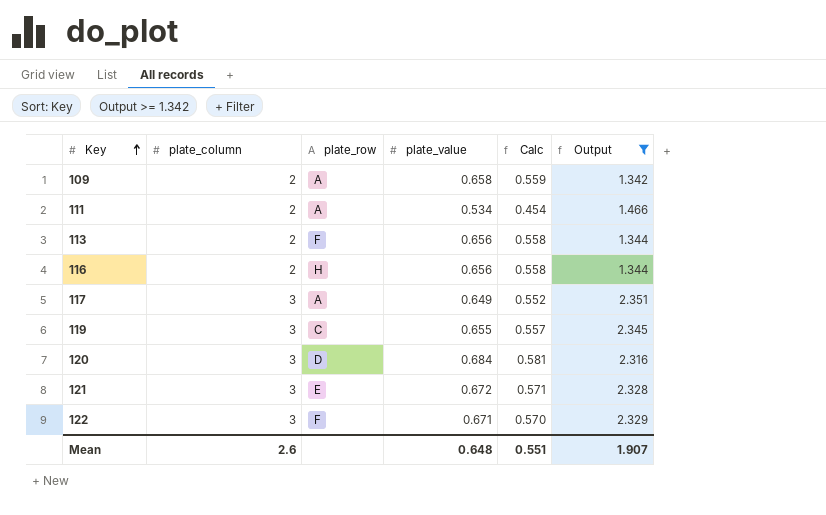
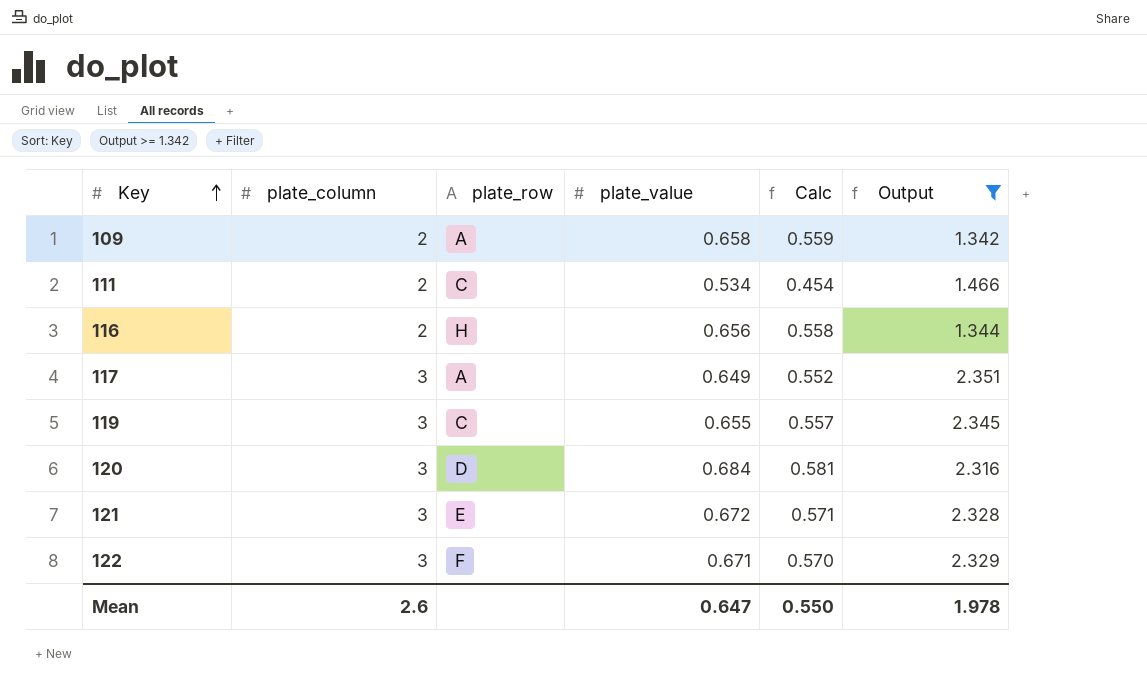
row 113: 2 | F | 0.656 | 0.558 | 1.344 -> none
111 | plate_row: A -> C
Mean | plate_value: 0.648 -> 0.647
Mean | Calc: 0.551 -> 0.550
Mean | Output: 1.907 -> 1.978

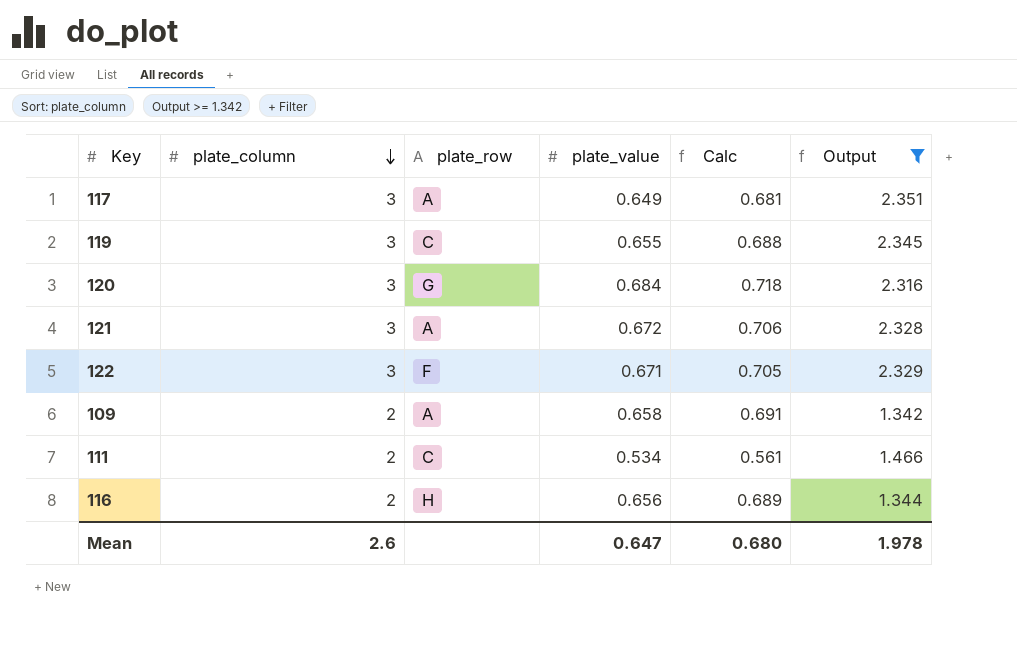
row order: Key ascending -> plate_column descending
column Calc | formula: [plate_value] * 0.85 -> [plate_value] * 1.05
120 | plate_row: D -> G
121 | plate_row: E -> A
Mean | Calc: 0.550 -> 0.680

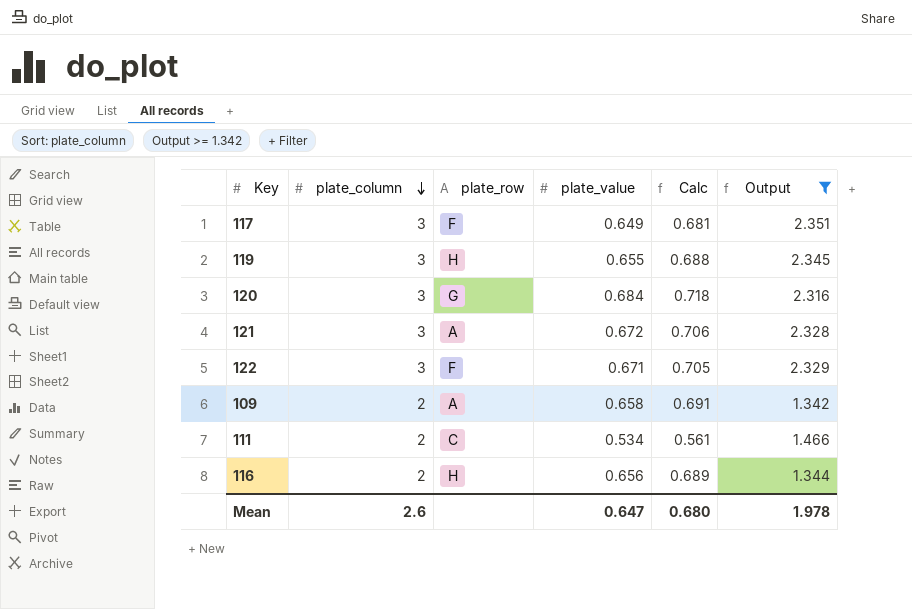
117 | plate_row: A -> F
119 | plate_row: C -> H

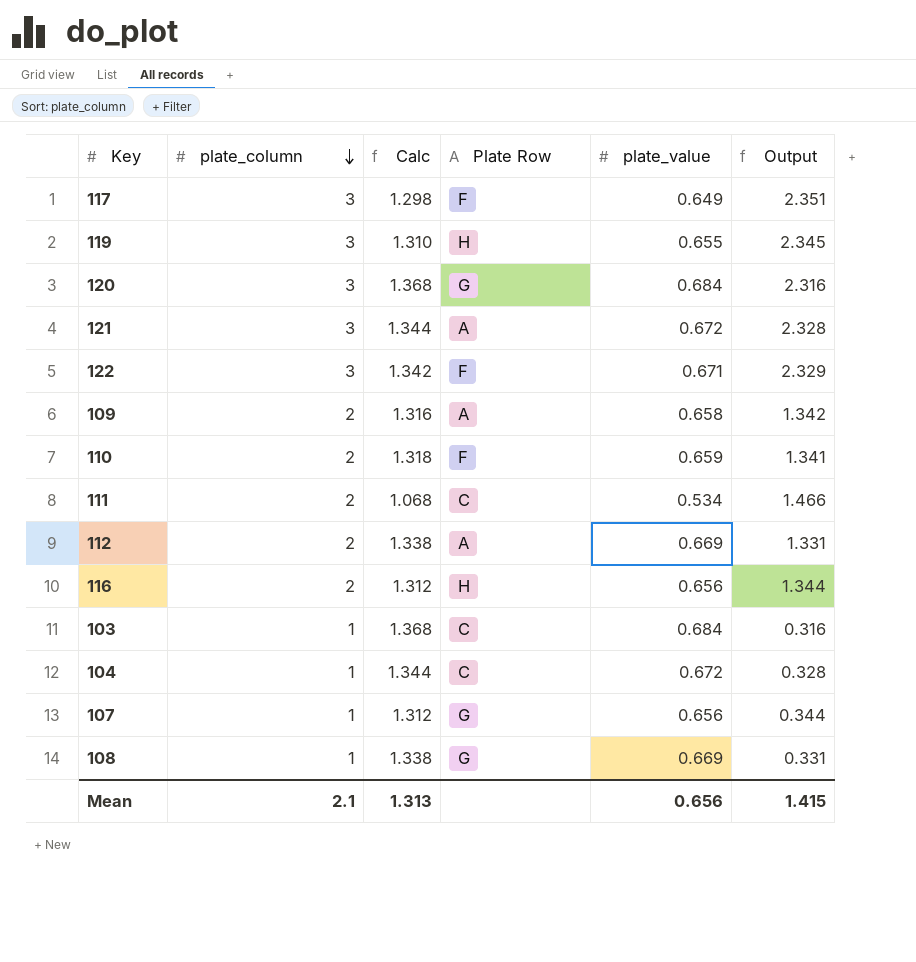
filter: Output >= 1.342 -> none
column Calc | formula: [plate_value] * 1.05 -> [plate_value] * 2
column Calc | position: 5 -> 3
column name: plate_row -> Plate Row
Mean | plate_column: 2.6 -> 2.1
Mean | Calc: 0.680 -> 1.313
Mean | plate_value: 0.647 -> 0.656
Mean | Output: 1.978 -> 1.415

